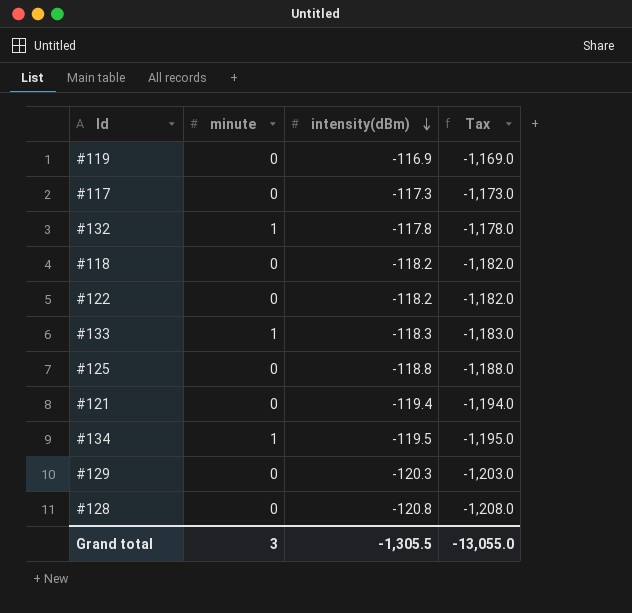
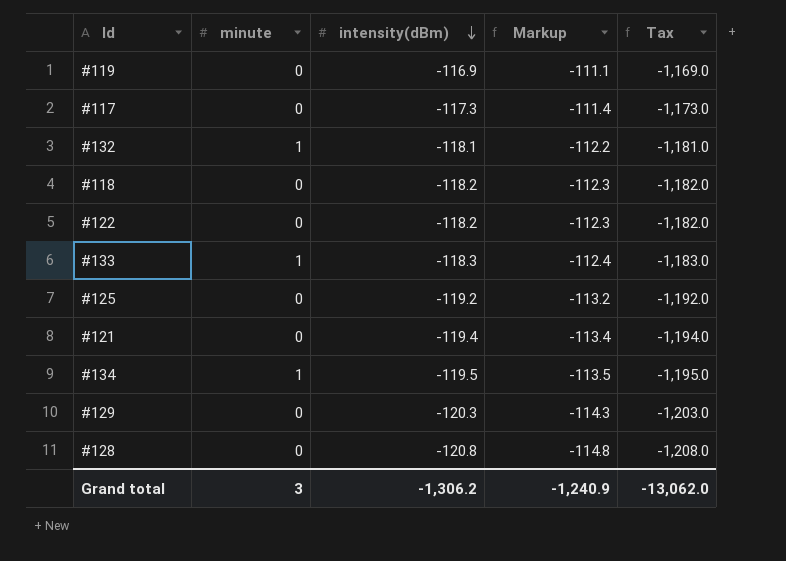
column Markup | formula: none -> [intensity(dBm)] * 0.95
#132 | intensity(dBm): -117.8 -> -118.1
#132 | Tax: -1,178.0 -> -1,181.0
#125 | intensity(dBm): -118.8 -> -119.2
#125 | Tax: -1,188.0 -> -1,192.0
Grand total | intensity(dBm): -1,305.5 -> -1,306.2
Grand total | Tax: -13,055.0 -> -13,062.0

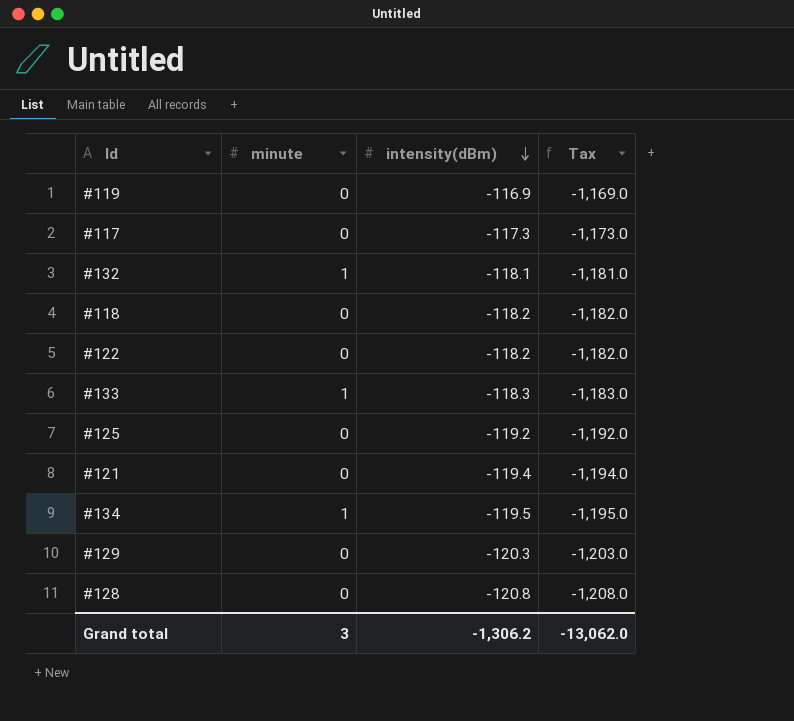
column Markup | formula: [intensity(dBm)] * 0.95 -> none

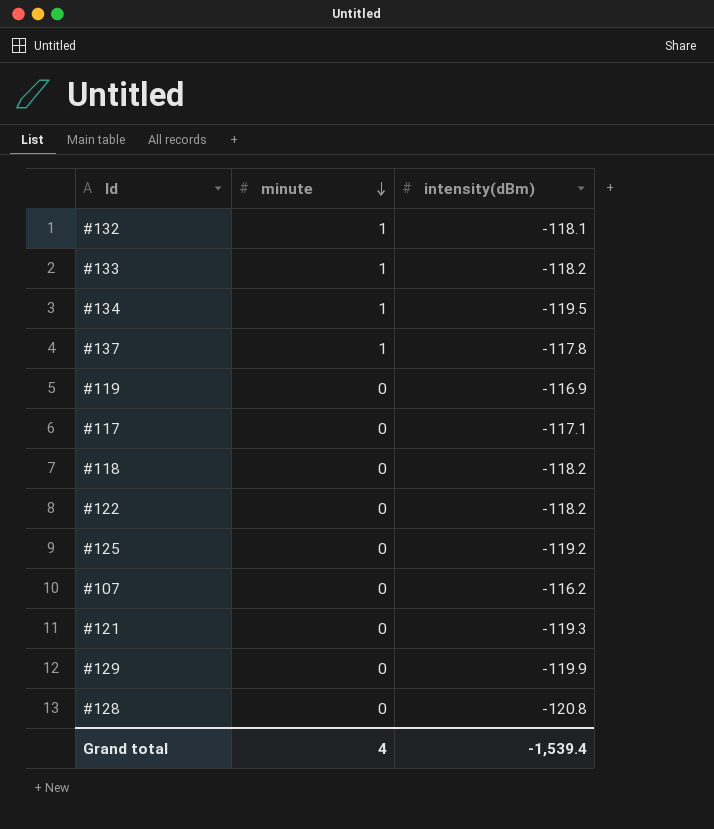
row order: intensity(dBm) descending -> minute descending
column Tax | formula: [intensity(dBm)] * 10 -> none
#133 | intensity(dBm): -118.3 -> -118.2
row #137: none -> 1 | -117.8
#117 | intensity(dBm): -117.3 -> -117.1
row #107: none -> 0 | -116.2
#121 | intensity(dBm): -119.4 -> -119.3
#129 | intensity(dBm): -120.3 -> -119.9
Grand total | minute: 3 -> 4
Grand total | intensity(dBm): -1,306.2 -> -1,539.4

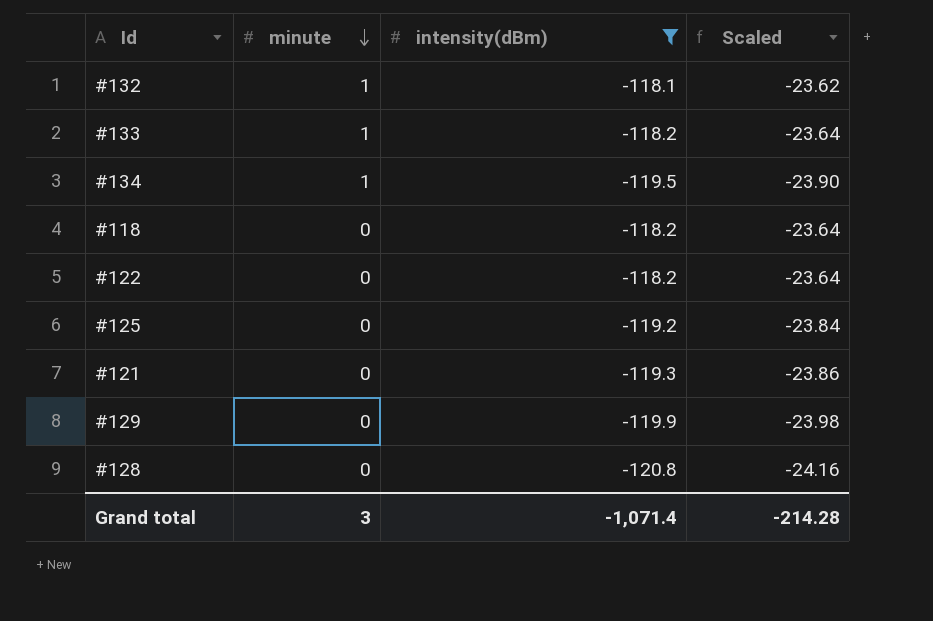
filter: none -> intensity(dBm) <= -118.1
column Scaled | formula: none -> [intensity(dBm)] * 0.2
Grand total | minute: 4 -> 3
Grand total | intensity(dBm): -1,539.4 -> -1,071.4

